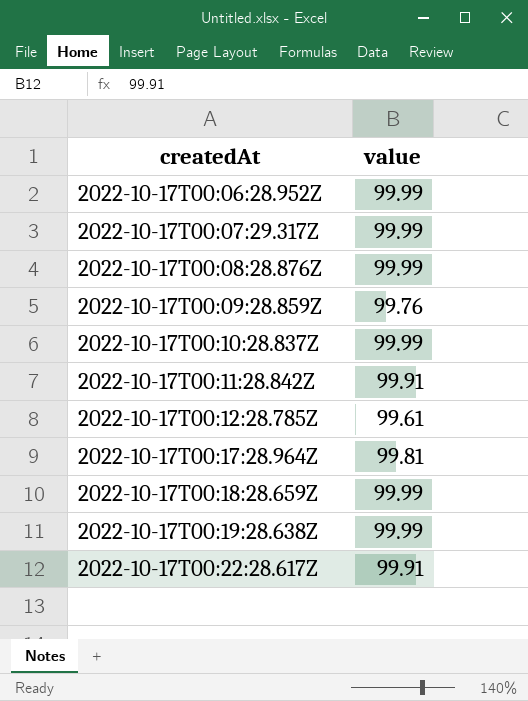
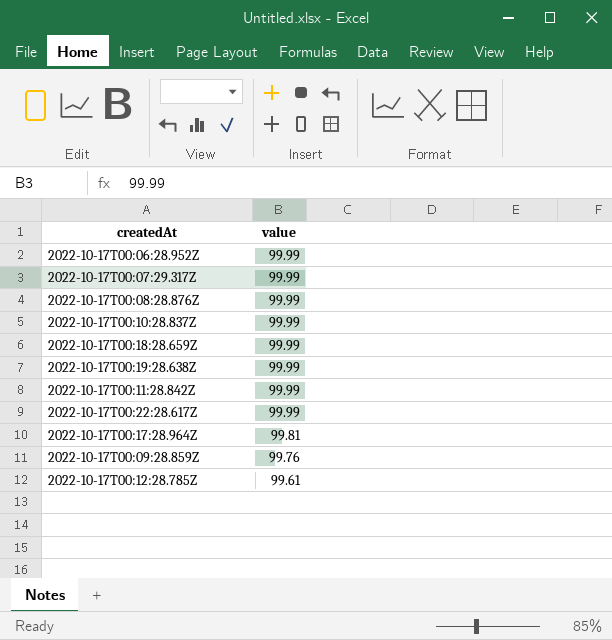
row order: createdAt ascending -> value descending
2022-10-17T00:11:28.842Z | value: 99.91 -> 99.99
2022-10-17T00:22:28.617Z | value: 99.91 -> 99.99

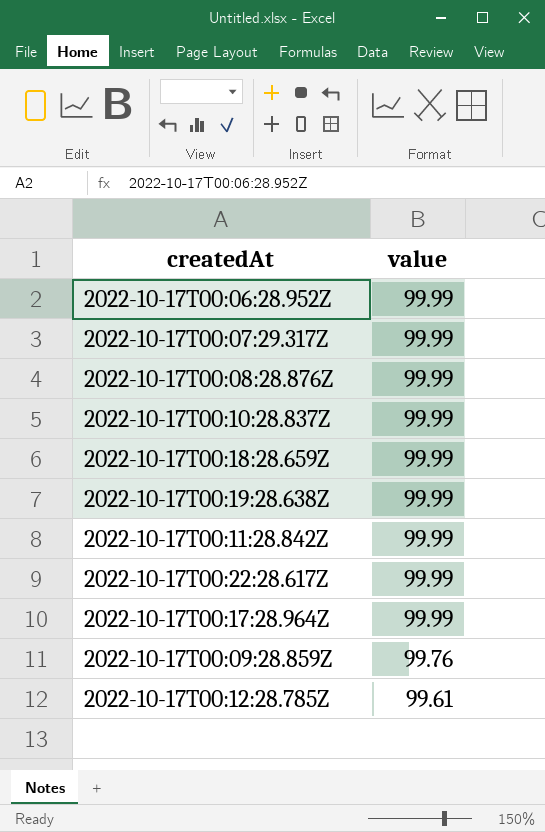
2022-10-17T00:17:28.964Z | value: 99.81 -> 99.99

